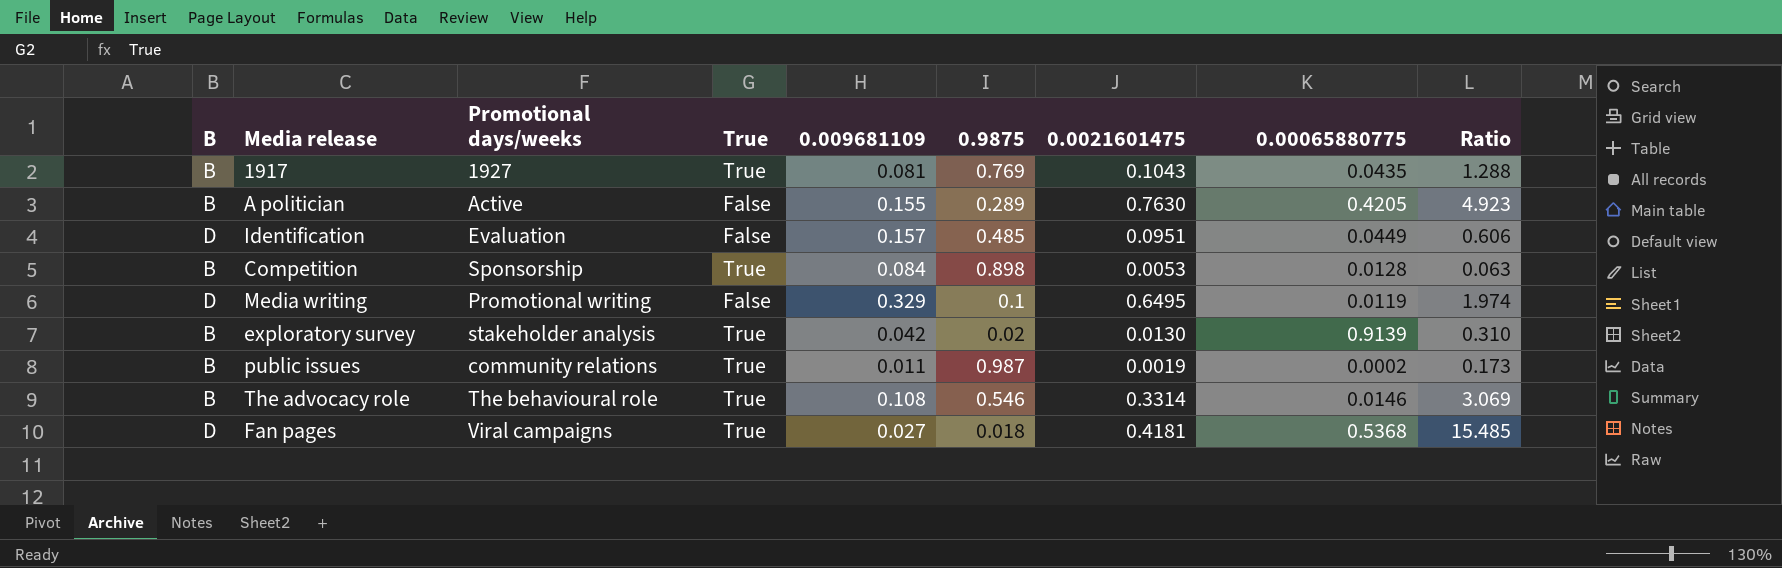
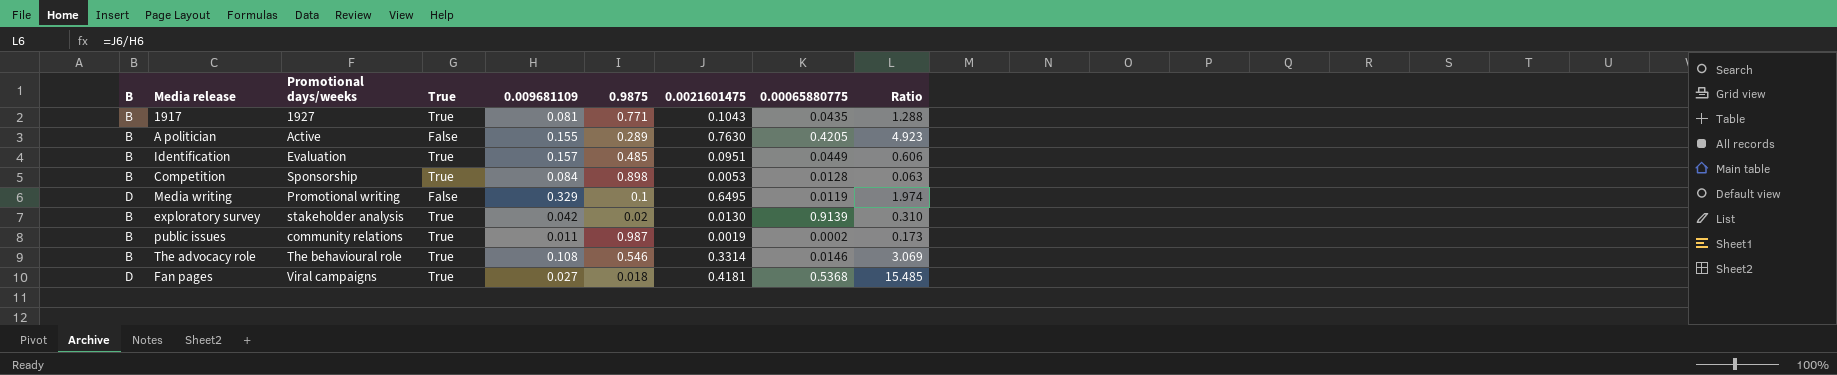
1917 | 0.9875: 0.769 -> 0.771
Identification | B: D -> B
Identification | True: False -> True

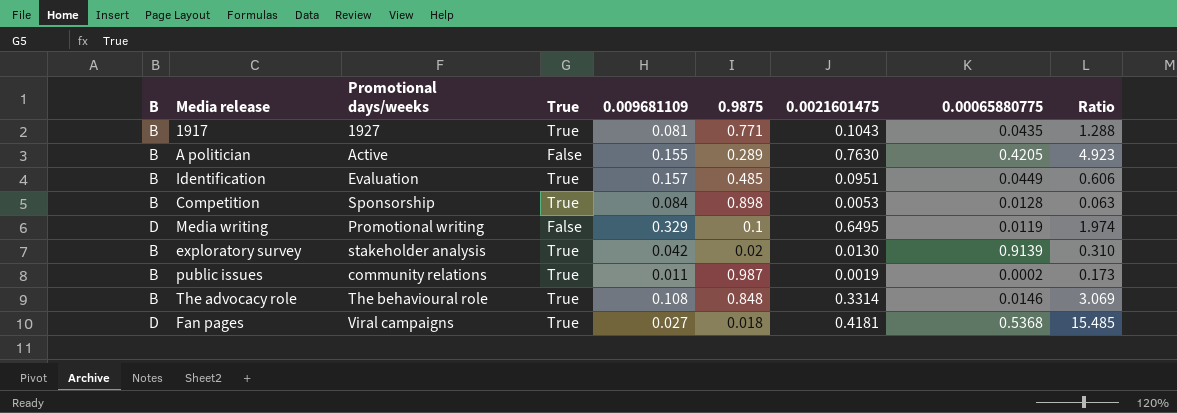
The advocacy role | 0.9875: 0.546 -> 0.848

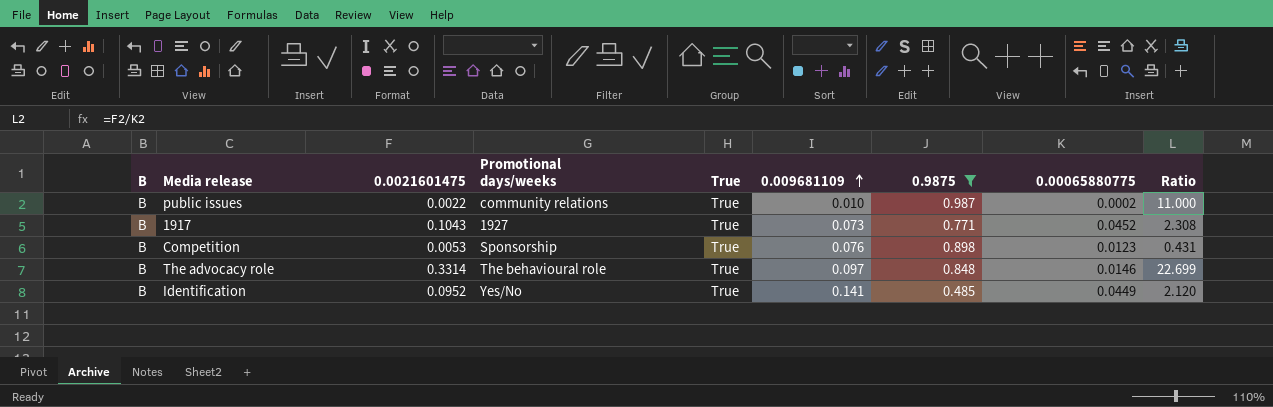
filter: none -> 0.9875 >= 0.485
row order: none -> 0.009681109 ascending
column 0.0021601475 | position: 7 -> 3
column Ratio | formula: [0.0021601475] / [0.009681109] -> [0.0021601475] / [0.00065880775]
public issues | 0.0021601475: 0.0019 -> 0.0022
public issues | 0.009681109: 0.011 -> 0.010
1917 | 0.009681109: 0.081 -> 0.073
1917 | 0.00065880775: 0.0435 -> 0.0452
Competition | 0.009681109: 0.084 -> 0.076
Competition | 0.00065880775: 0.0128 -> 0.0123
The advocacy role | 0.009681109: 0.108 -> 0.097
Identification | 0.0021601475: 0.0951 -> 0.0952
Identification | Promotional days/weeks: Evaluation -> Yes/No
Identification | 0.009681109: 0.157 -> 0.141

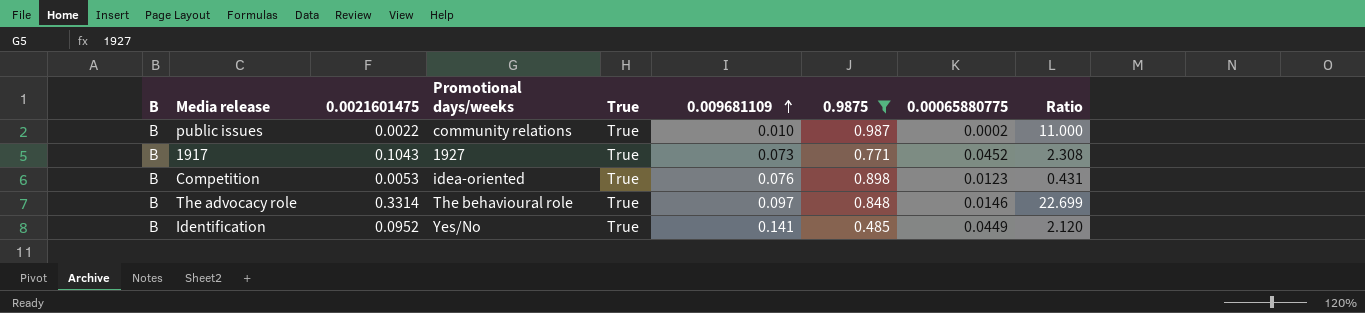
Competition | Promotional days/weeks: Sponsorship -> idea-oriented

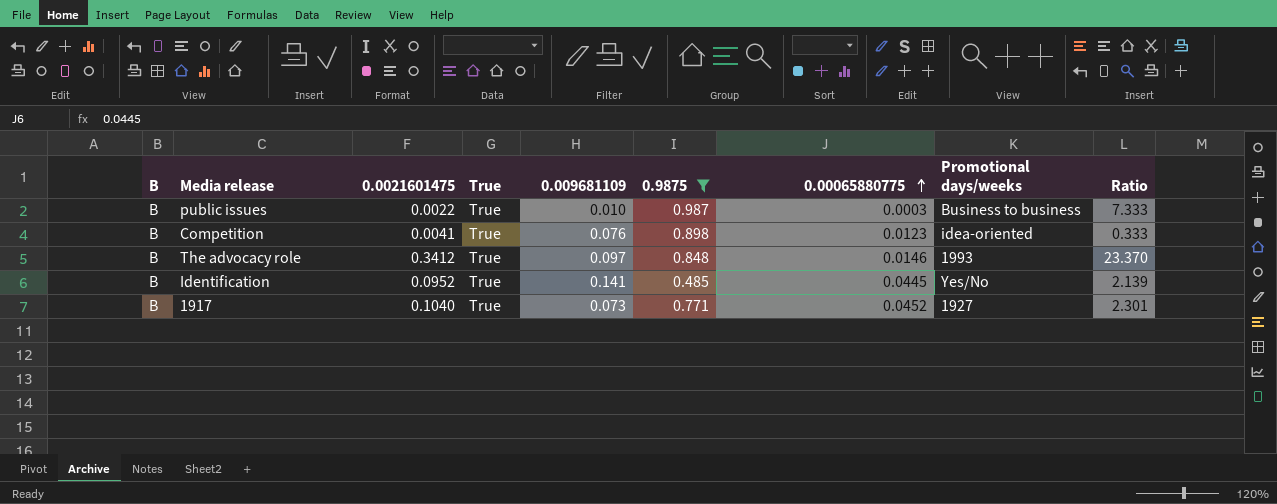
row order: 0.009681109 ascending -> 0.00065880775 ascending
column Promotional days/weeks | position: 4 -> 8
public issues | 0.00065880775: 0.0002 -> 0.0003
public issues | Promotional days/weeks: community relations -> Business to business
public issues | Ratio: 11.000 -> 7.333
Competition | 0.0021601475: 0.0053 -> 0.0041
Competition | Ratio: 0.431 -> 0.333
The advocacy role | 0.0021601475: 0.3314 -> 0.3412
The advocacy role | Promotional days/weeks: The behavioural role -> 1993
The advocacy role | Ratio: 22.699 -> 23.370
Identification | 0.00065880775: 0.0449 -> 0.0445
Identification | Ratio: 2.120 -> 2.139
1917 | 0.0021601475: 0.1043 -> 0.1040
1917 | Ratio: 2.308 -> 2.301

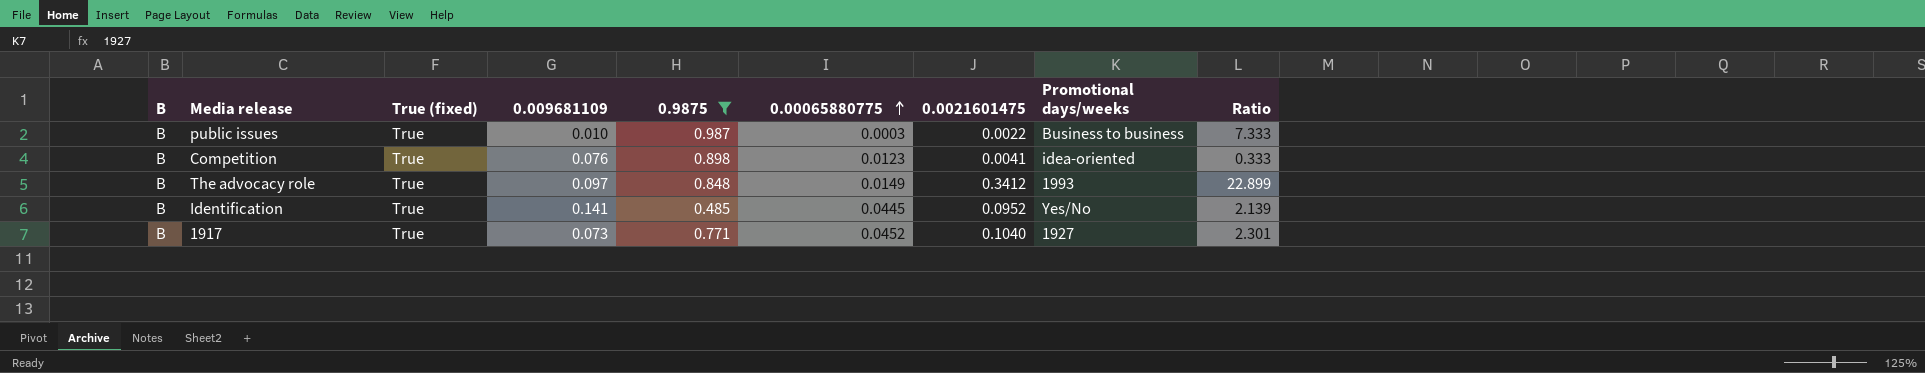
column name: True -> True (fixed)
column 0.0021601475 | position: 3 -> 7
The advocacy role | 0.00065880775: 0.0146 -> 0.0149
The advocacy role | Ratio: 23.370 -> 22.899

